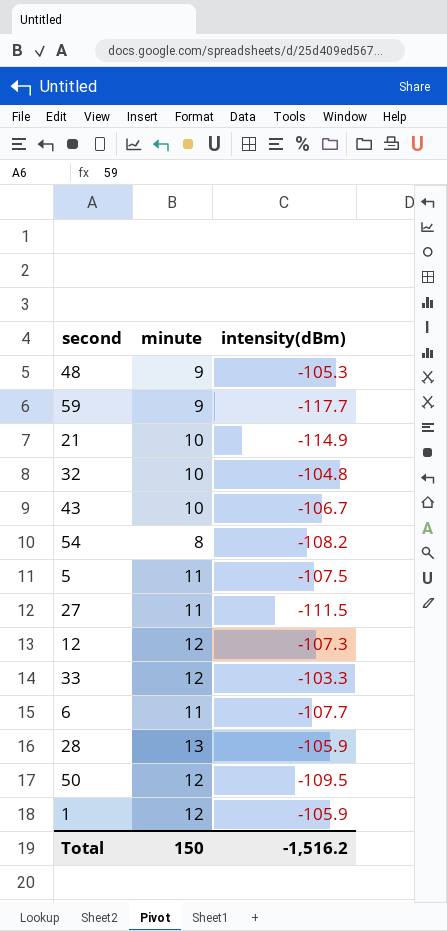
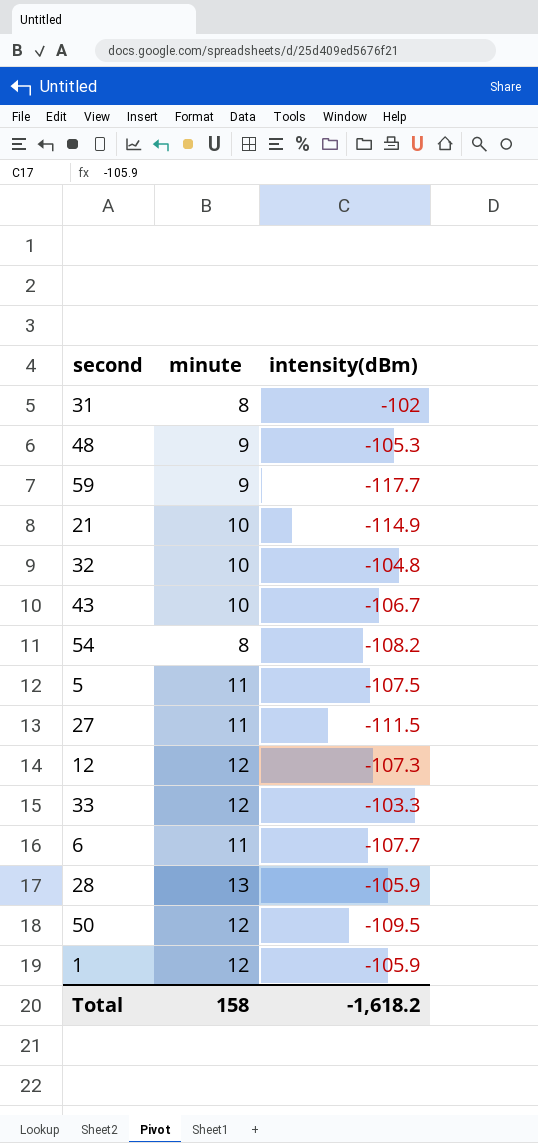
row 31: none -> 8 | -102
Total | minute: 150 -> 158
Total | intensity(dBm): -1,516.2 -> -1,618.2

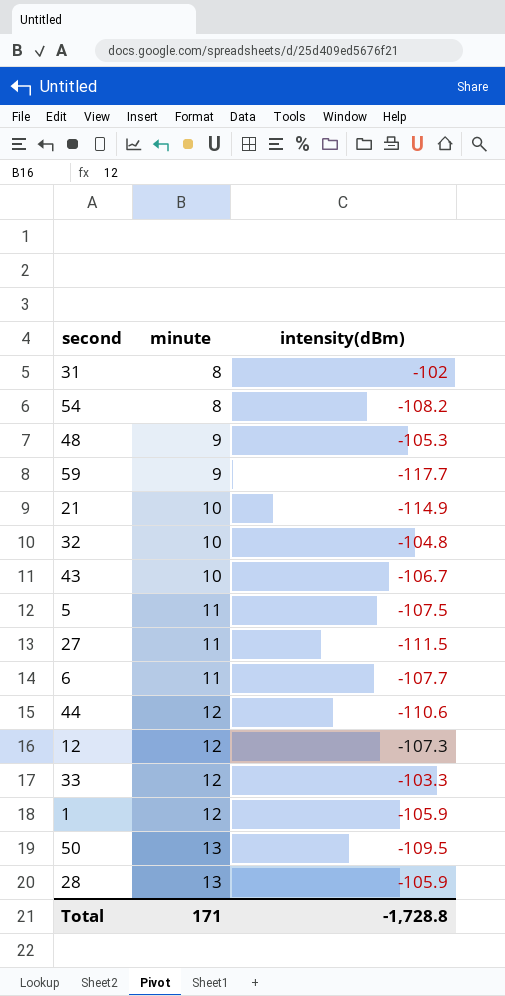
row order: none -> minute ascending
row 44: none -> 12 | -110.6
50 | minute: 12 -> 13
Total | minute: 158 -> 171
Total | intensity(dBm): -1,618.2 -> -1,728.8

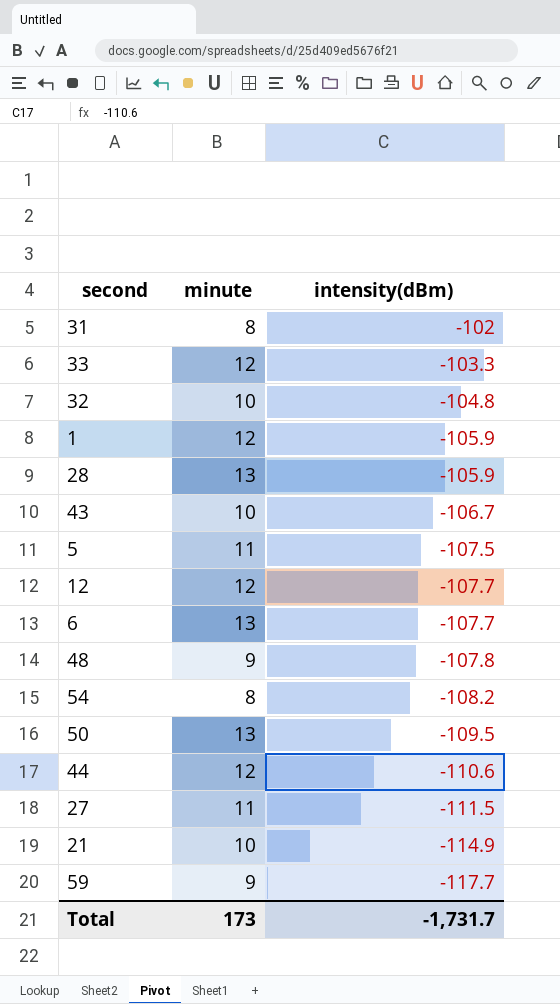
row order: minute ascending -> intensity(dBm) descending
12 | intensity(dBm): -107.3 -> -107.7
6 | minute: 11 -> 13
48 | intensity(dBm): -105.3 -> -107.8
Total | minute: 171 -> 173
Total | intensity(dBm): -1,728.8 -> -1,731.7

